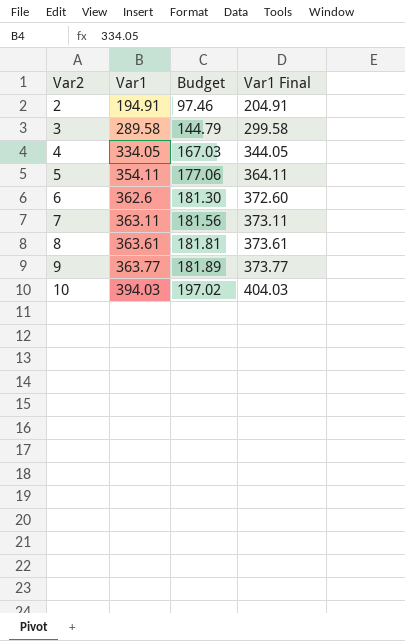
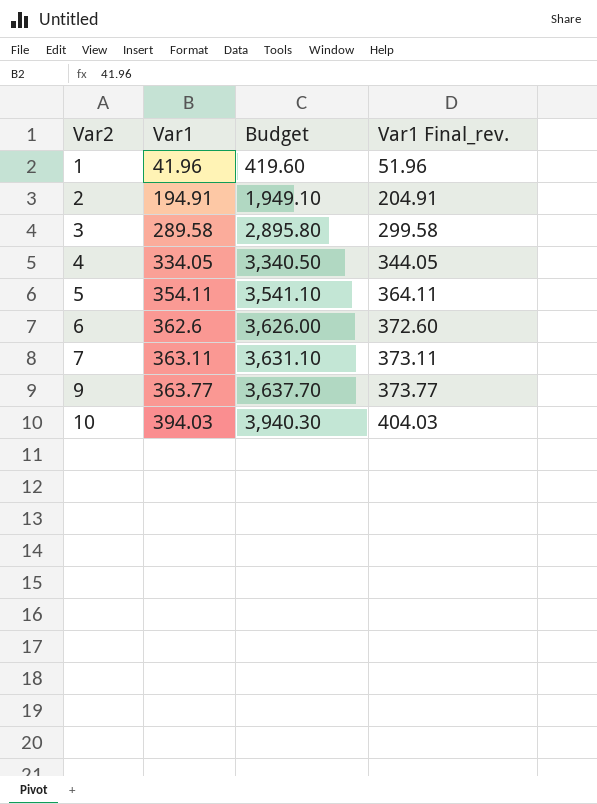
column Budget | formula: [Var1] * 0.5 -> [Var1] * 10
column name: Var1 Final -> Var1 Final_rev.
row 8: 363.61 | 181.81 | 373.61 -> none
row 1: none -> 41.96 | 419.60 | 51.96

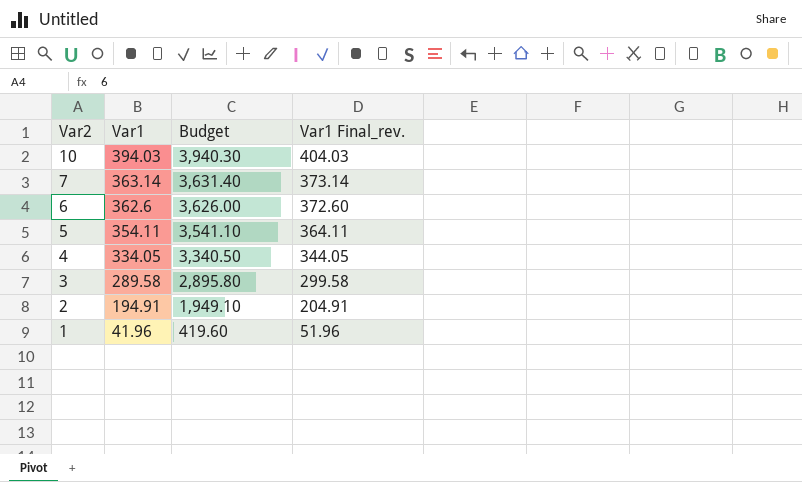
row order: Var2 ascending -> Var2 descending
row 9: 363.77 | 3,637.70 | 373.77 -> none
7 | Var1: 363.11 -> 363.14
7 | Budget: 3,631.10 -> 3,631.40
7 | Var1 Final_rev.: 373.11 -> 373.14

